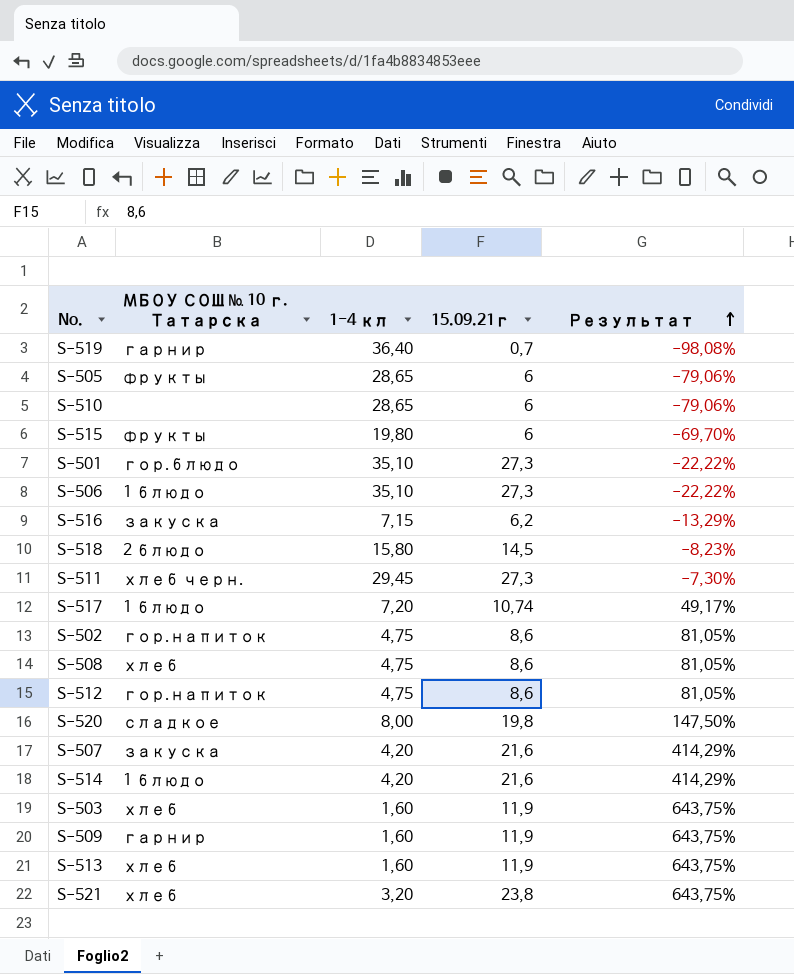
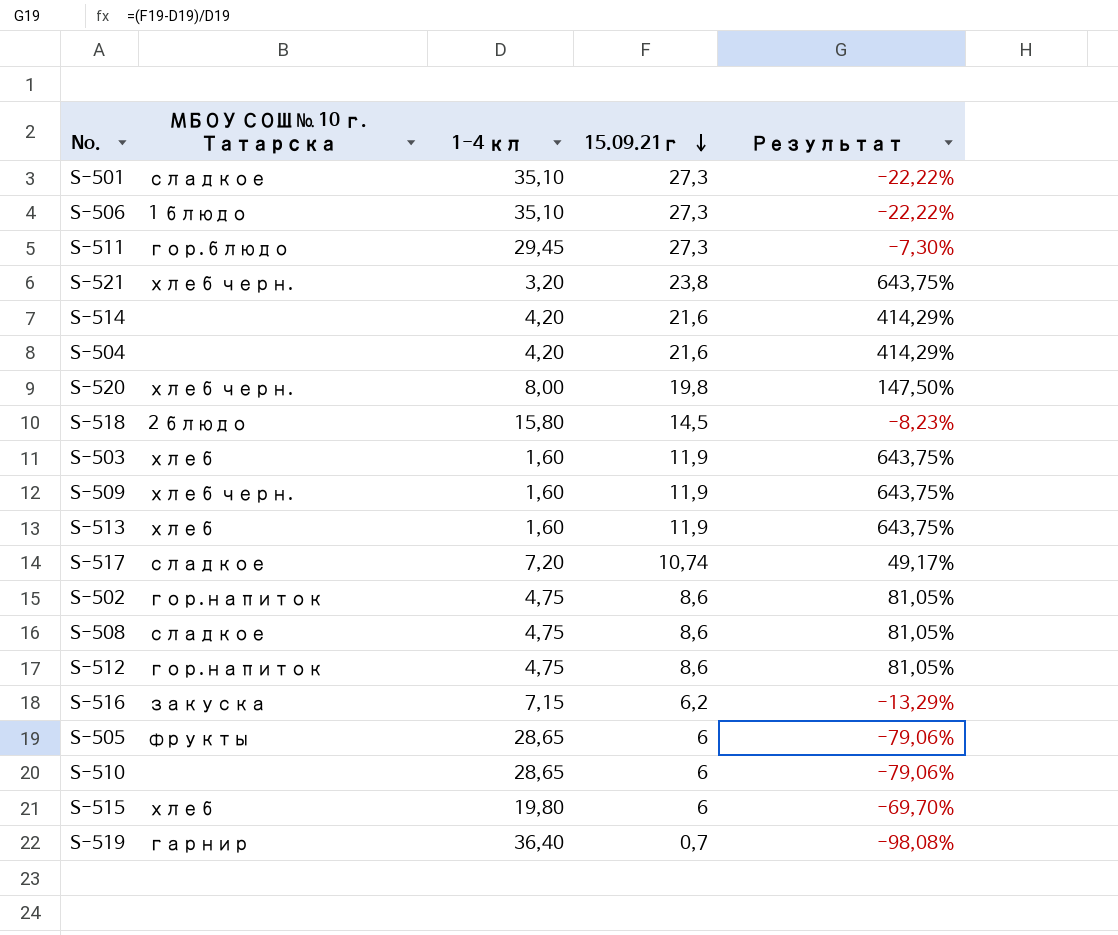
row order: Результат ascending -> 15.09.21г descending
row S-507: закуска | 4,20 | 21,6 | 414,29% -> none
S-501 | МБОУ СОШ № 10 г. Татарска: гор.блюдо -> сладкое
S-511 | МБОУ СОШ № 10 г. Татарска: хлеб черн. -> гор.блюдо
S-521 | МБОУ СОШ № 10 г. Татарска: хлеб -> хлеб черн.
S-514 | МБОУ СОШ № 10 г. Татарска: 1 блюдо -> none
row S-504: none -> none | 4,20 | 21,6 | 414,29%
S-520 | МБОУ СОШ № 10 г. Татарска: сладкое -> хлеб черн.
S-509 | МБОУ СОШ № 10 г. Татарска: гарнир -> хлеб черн.
S-517 | МБОУ СОШ № 10 г. Татарска: 1 блюдо -> сладкое
S-508 | МБОУ СОШ № 10 г. Татарска: хлеб -> сладкое
S-515 | МБОУ СОШ № 10 г. Татарска: фрукты -> хлеб

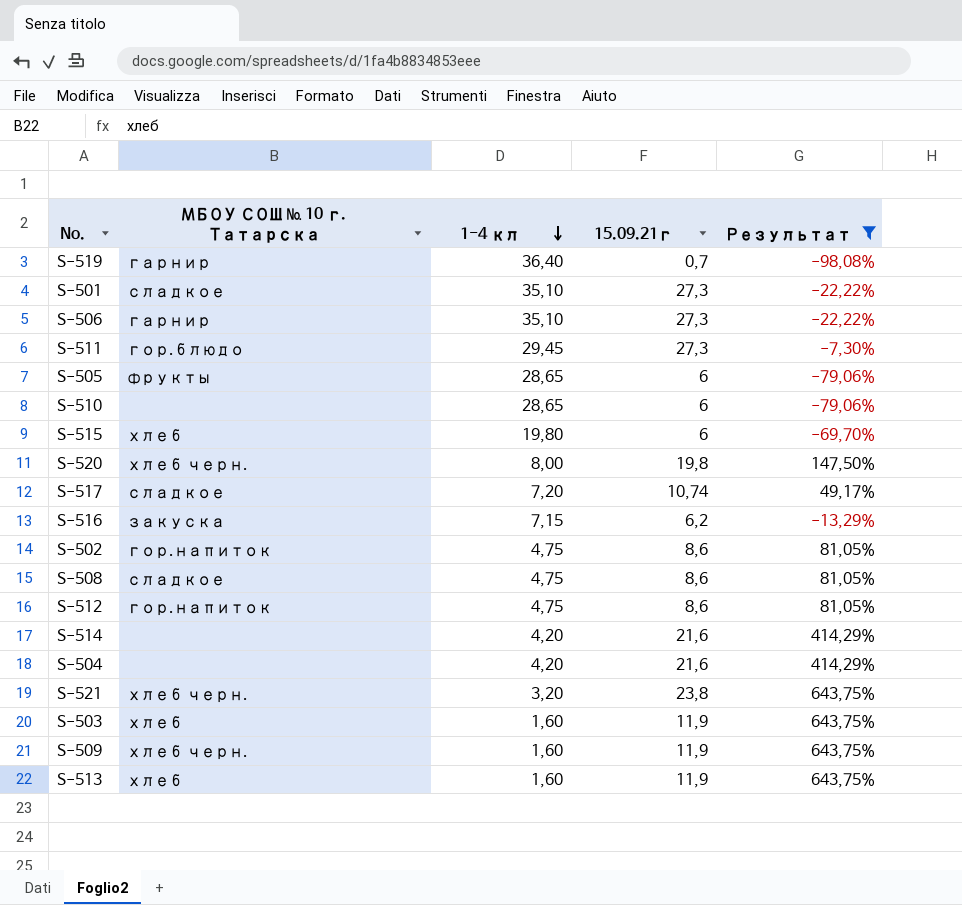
filter: none -> Результат != -8,23%
row order: 15.09.21г descending -> 1-4 кл descending
S-506 | МБОУ СОШ № 10 г. Татарска: 1 блюдо -> гарнир

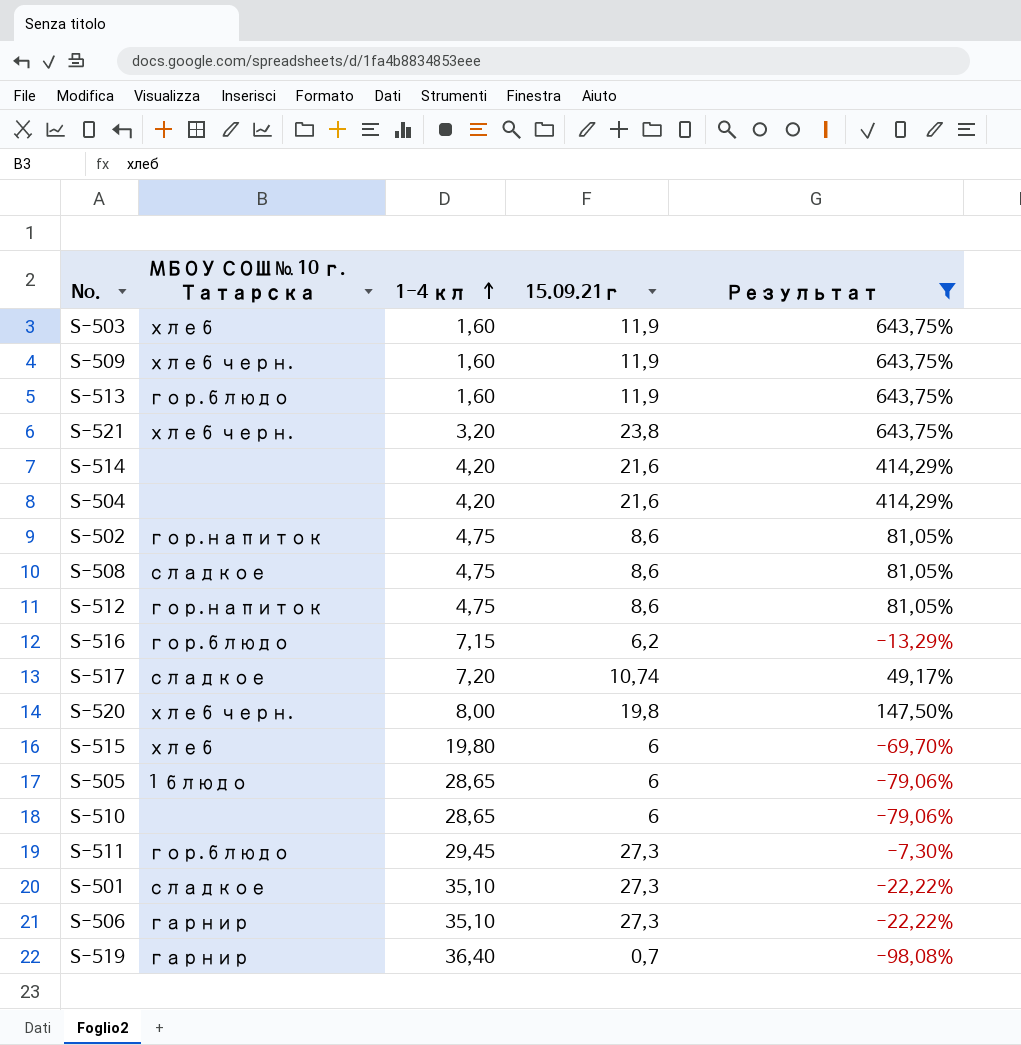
row order: 1-4 кл descending -> 1-4 кл ascending
S-513 | МБОУ СОШ № 10 г. Татарска: хлеб -> гор.блюдо
S-516 | МБОУ СОШ № 10 г. Татарска: закуска -> гор.блюдо
S-505 | МБОУ СОШ № 10 г. Татарска: фрукты -> 1 блюдо

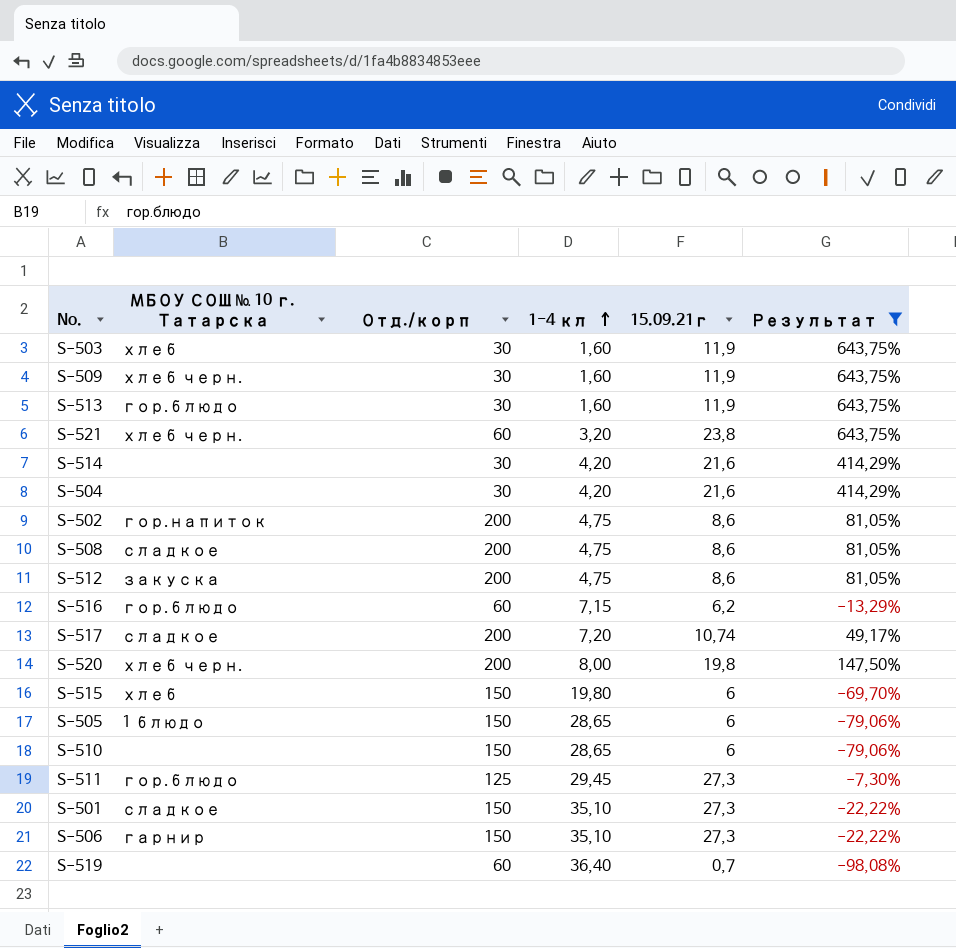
column Отд./корп | position: none -> 3
S-512 | МБОУ СОШ № 10 г. Татарска: гор.напиток -> закуска
S-519 | МБОУ СОШ № 10 г. Татарска: гарнир -> none

